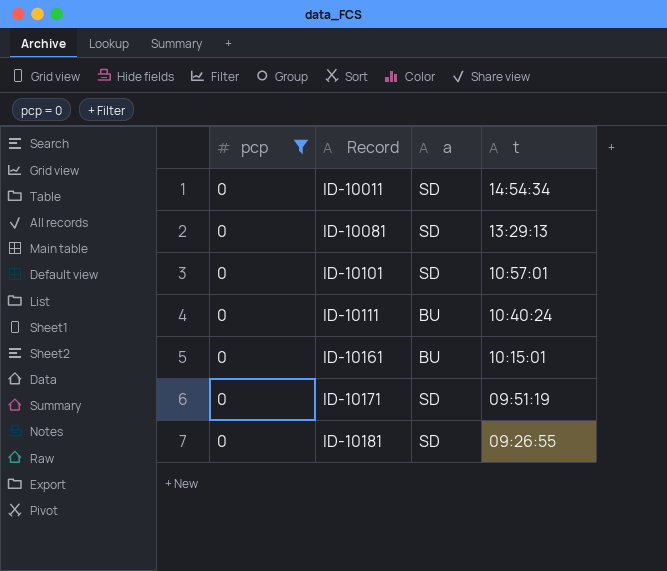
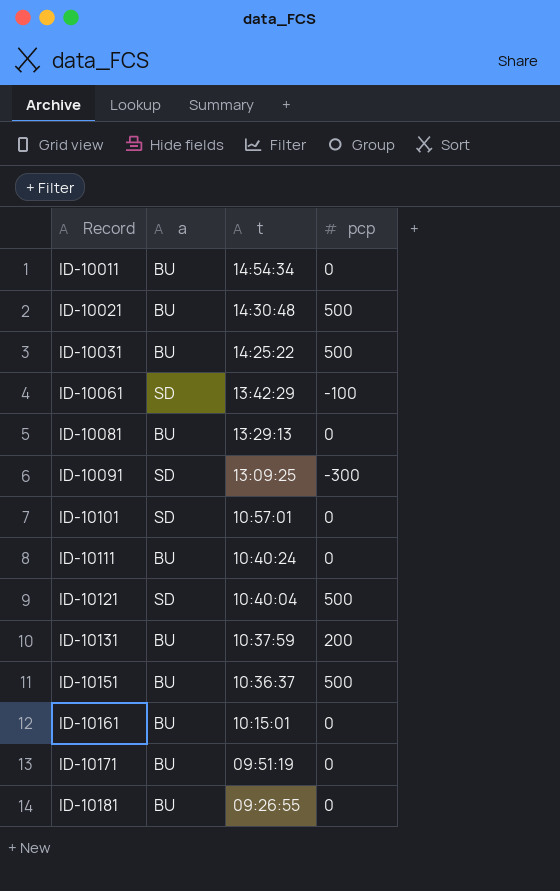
filter: pcp = 0 -> none
column pcp | position: 1 -> 4
ID-10011 | a: SD -> BU
ID-10081 | a: SD -> BU
ID-10171 | a: SD -> BU
ID-10181 | a: SD -> BU

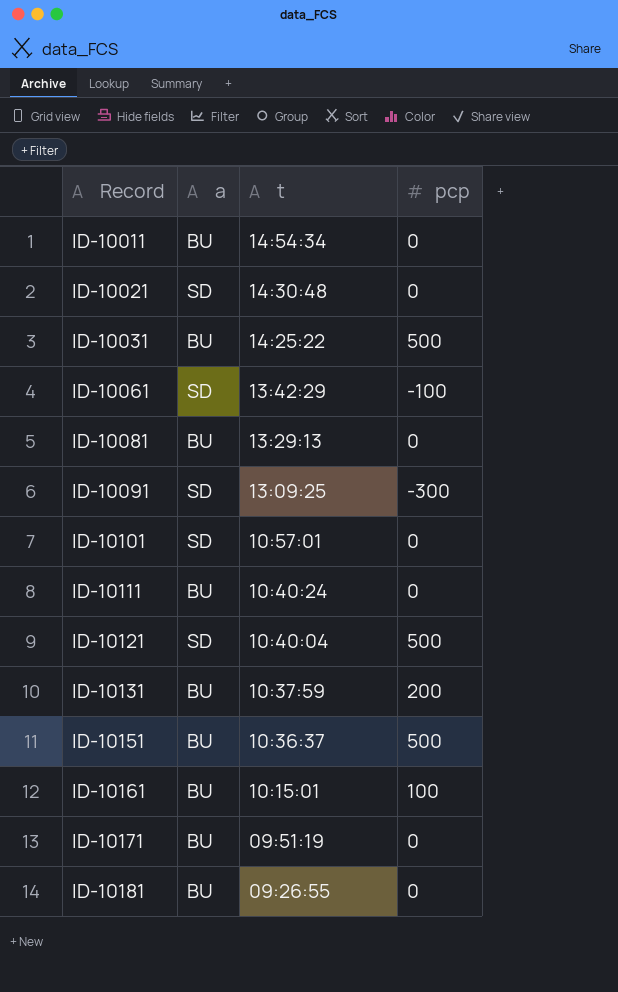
ID-10021 | a: BU -> SD
ID-10021 | pcp: 500 -> 0
ID-10161 | pcp: 0 -> 100

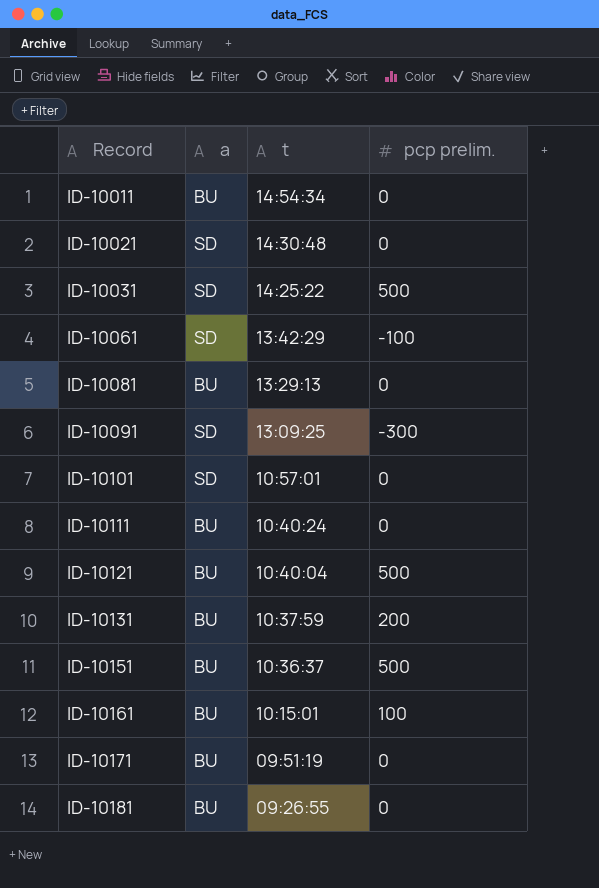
column name: pcp -> pcp prelim.
ID-10031 | a: BU -> SD
ID-10121 | a: SD -> BU

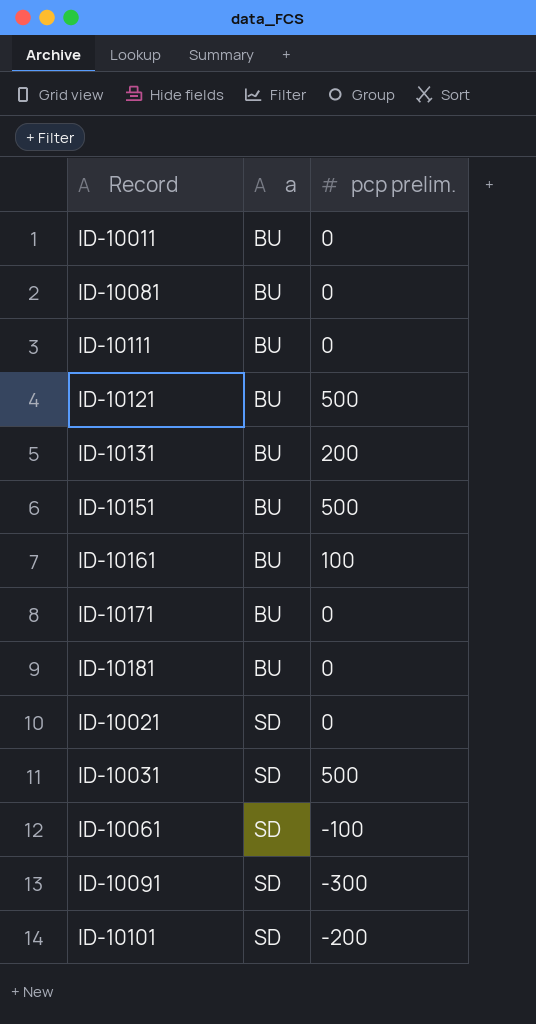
row order: Record ascending -> a ascending
column t | position: 3 -> none
ID-10101 | pcp prelim.: 0 -> -200

